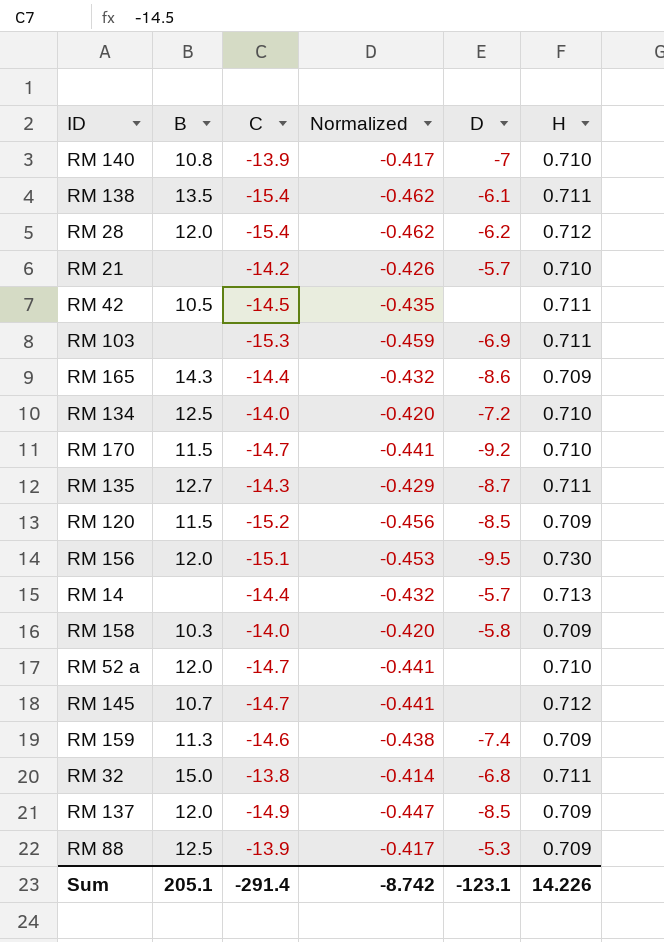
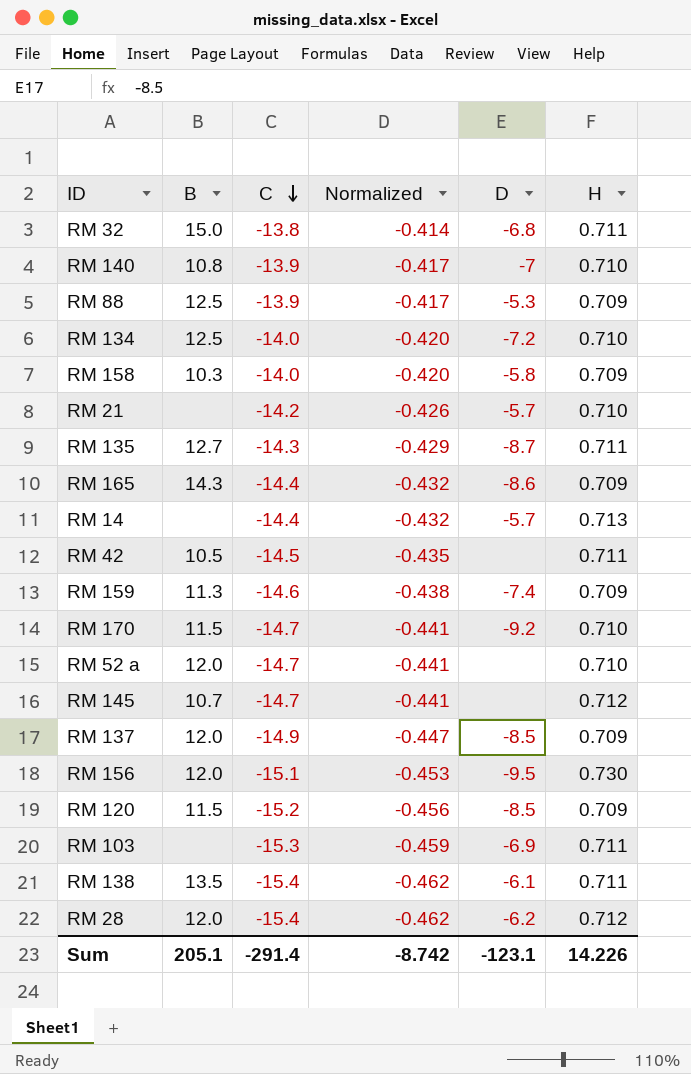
row order: none -> C descending

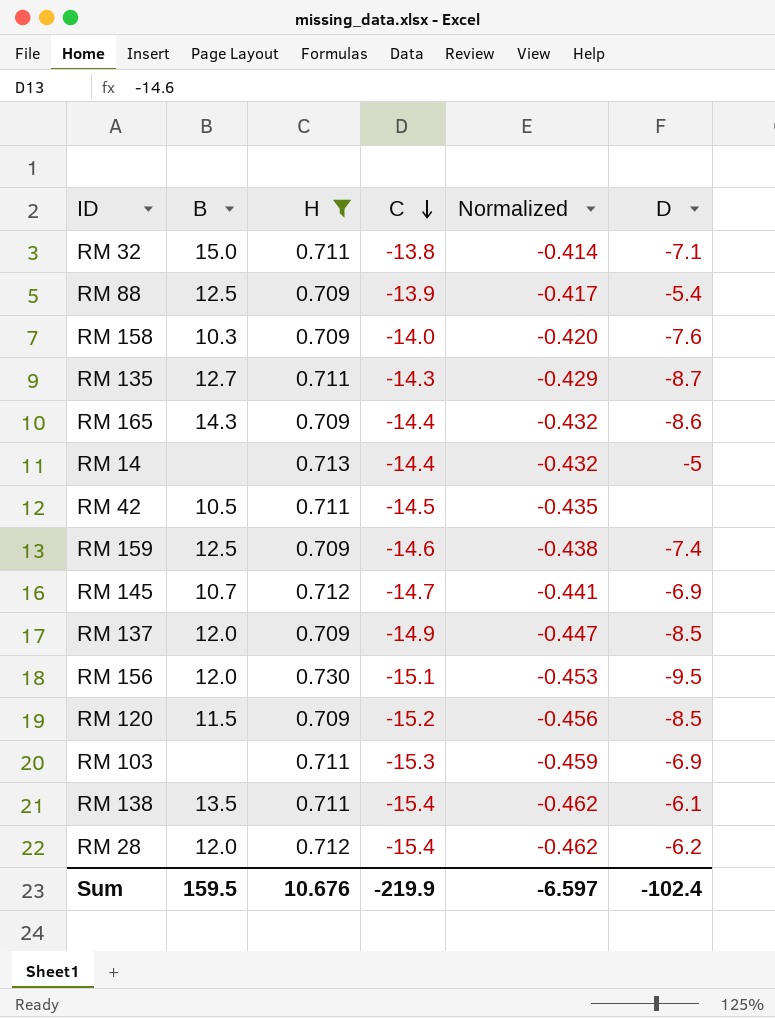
filter: none -> H != 0.710
column H | position: 6 -> 3
RM 32 | D: -6.8 -> -7.1
RM 88 | D: -5.3 -> -5.4
RM 158 | D: -5.8 -> -7.6
RM 14 | D: -5.7 -> -5
RM 159 | B: 11.3 -> 12.5
RM 145 | D: none -> -6.9
Sum | B: 205.1 -> 159.5
Sum | H: 14.226 -> 10.676
Sum | C: -291.4 -> -219.9
Sum | Normalized: -8.742 -> -6.597
Sum | D: -123.1 -> -102.4

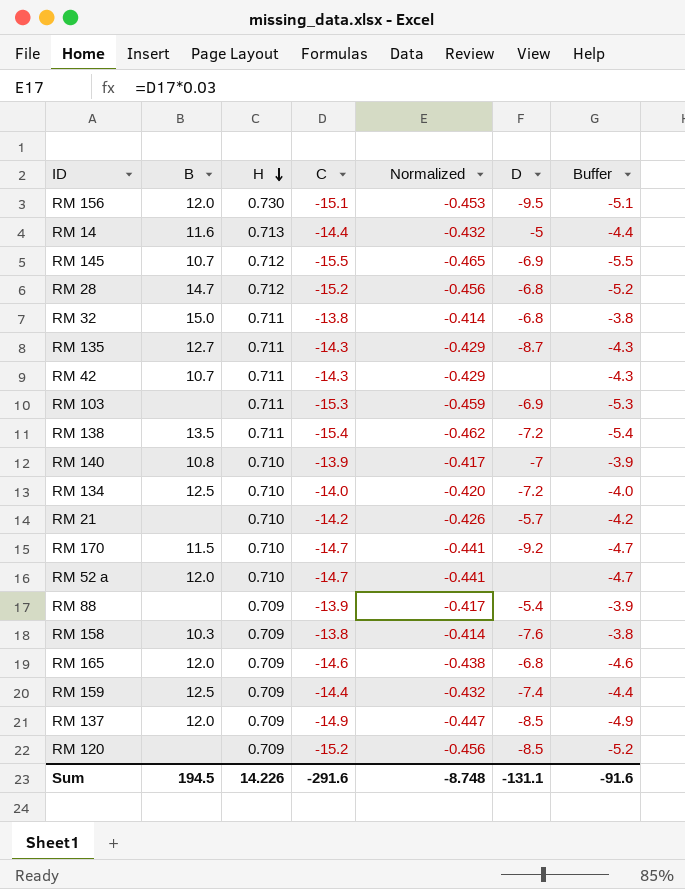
filter: H != 0.710 -> none
row order: C descending -> H descending
column Buffer | formula: none -> [C] + 10
RM 14 | B: none -> 11.6
RM 145 | C: -14.7 -> -15.5
RM 145 | Normalized: -0.441 -> -0.465
RM 28 | B: 12.0 -> 14.7
RM 28 | C: -15.4 -> -15.2
RM 28 | Normalized: -0.462 -> -0.456
RM 28 | D: -6.2 -> -6.8
RM 32 | D: -7.1 -> -6.8
RM 42 | B: 10.5 -> 10.7
RM 42 | C: -14.5 -> -14.3
RM 42 | Normalized: -0.435 -> -0.429
RM 138 | D: -6.1 -> -7.2
RM 88 | B: 12.5 -> none
RM 158 | C: -14.0 -> -13.8
RM 158 | Normalized: -0.420 -> -0.414
RM 165 | B: 14.3 -> 12.0
RM 165 | C: -14.4 -> -14.6
RM 165 | Normalized: -0.432 -> -0.438
RM 165 | D: -8.6 -> -6.8
RM 159 | C: -14.6 -> -14.4
RM 159 | Normalized: -0.438 -> -0.432
RM 120 | B: 11.5 -> none
Sum | B: 159.5 -> 194.5
Sum | H: 10.676 -> 14.226
Sum | C: -219.9 -> -291.6
Sum | Normalized: -6.597 -> -8.748
Sum | D: -102.4 -> -131.1

